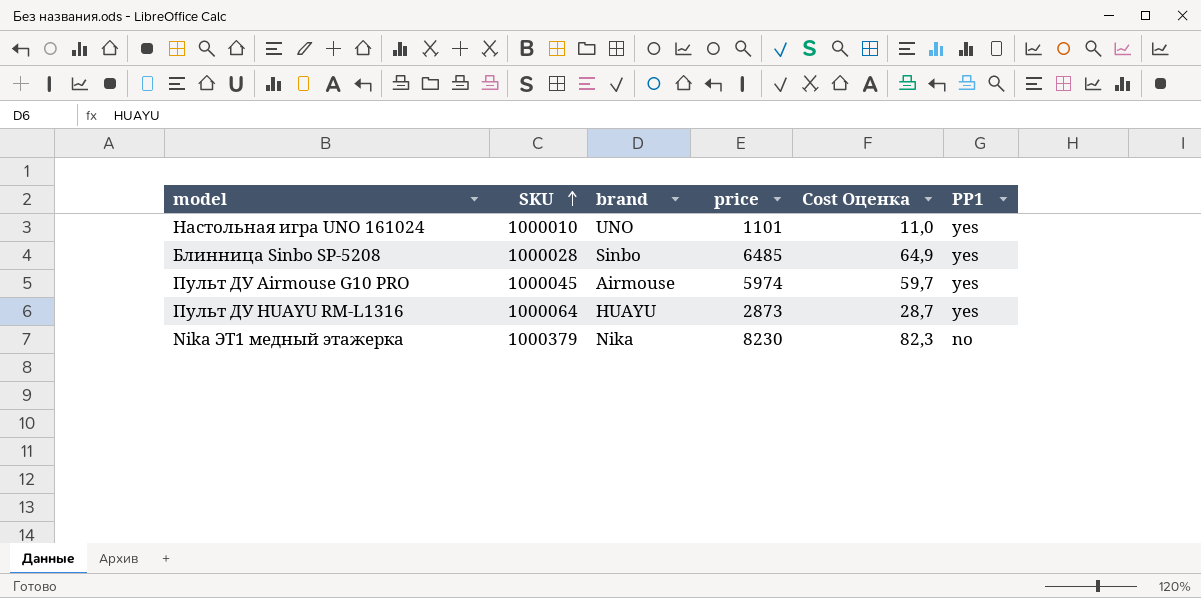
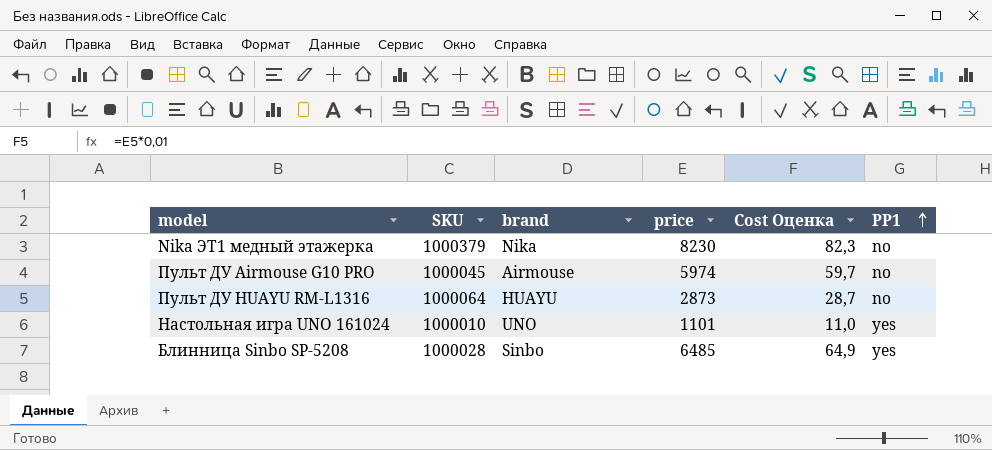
row order: SKU ascending -> PP1 ascending
Пульт ДУ Airmouse G10 PRO | PP1: yes -> no
Пульт ДУ HUAYU RM-L1316 | PP1: yes -> no

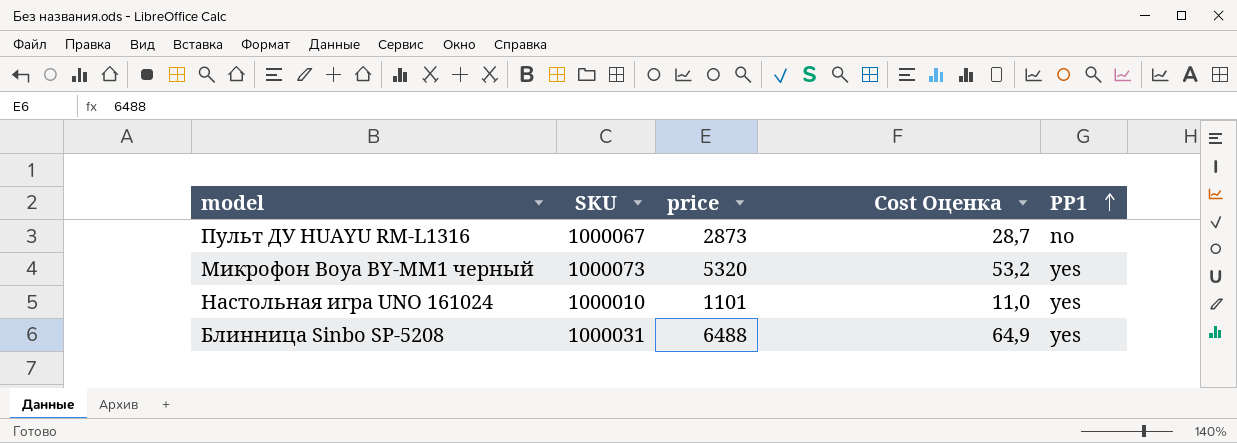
column brand | position: 3 -> none
row Nika ЭТ1 медный этажерка: 1000379 | Nika | 8230 | 82,3 | no -> none
row Пульт ДУ Airmouse G10 PRO: 1000045 | Airmouse | 5974 | 59,7 | no -> none
Пульт ДУ HUAYU RM-L1316 | SKU: 1000064 -> 1000067
row Микрофон Boya BY-MM1 черный: none -> 1000073 | 5320 | 53,2 | yes
Блинница Sinbo SP-5208 | SKU: 1000028 -> 1000031
Блинница Sinbo SP-5208 | price: 6485 -> 6488

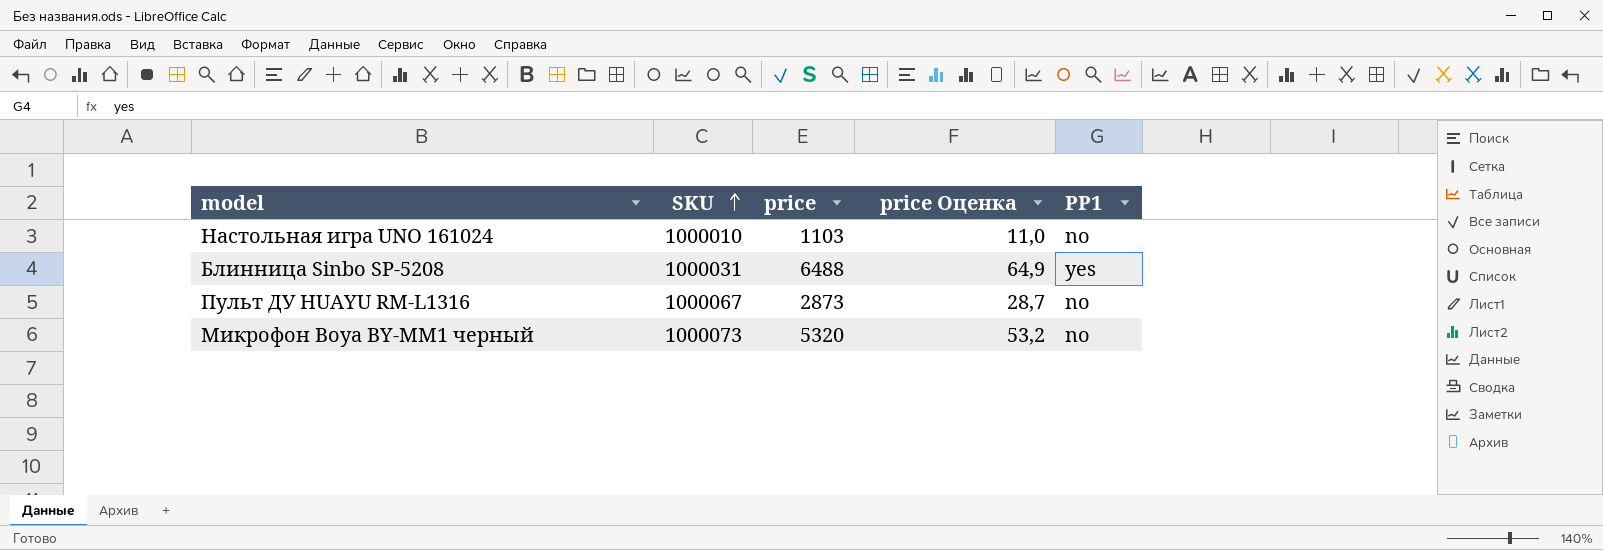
row order: PP1 ascending -> SKU ascending
column name: Cost Оценка -> price Оценка
Настольная игра UNO 161024 | price: 1101 -> 1103
Настольная игра UNO 161024 | PP1: yes -> no
Микрофон Boya BY-MM1 черный | PP1: yes -> no

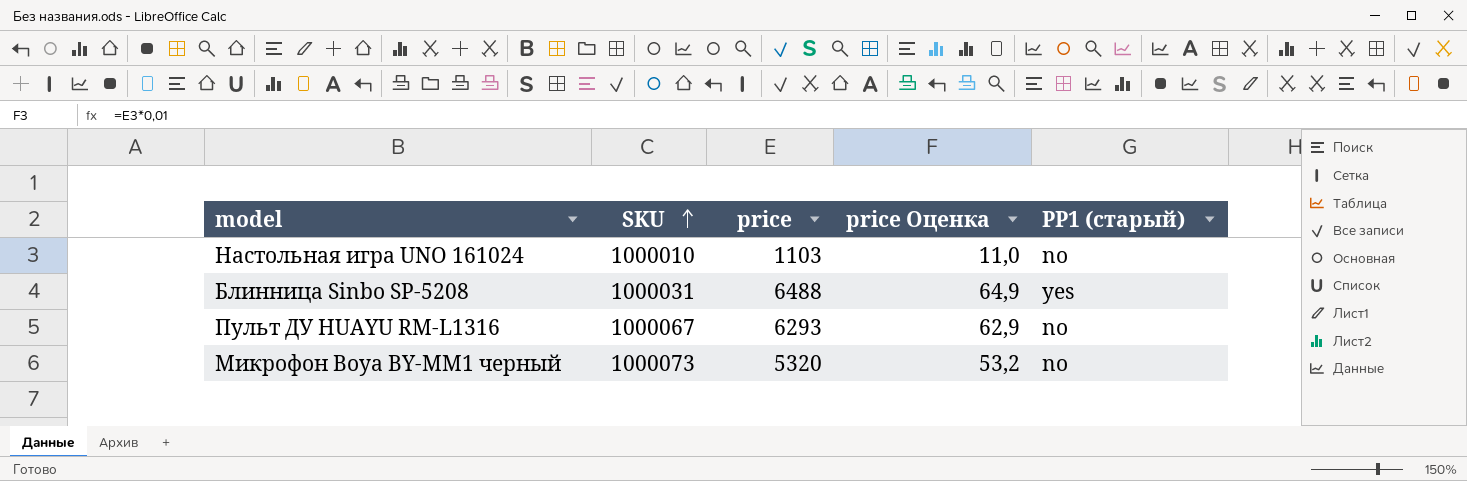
column name: PP1 -> PP1 (старый)
Пульт ДУ HUAYU RM-L1316 | price: 2873 -> 6293
Пульт ДУ HUAYU RM-L1316 | price Оценка: 28,7 -> 62,9

